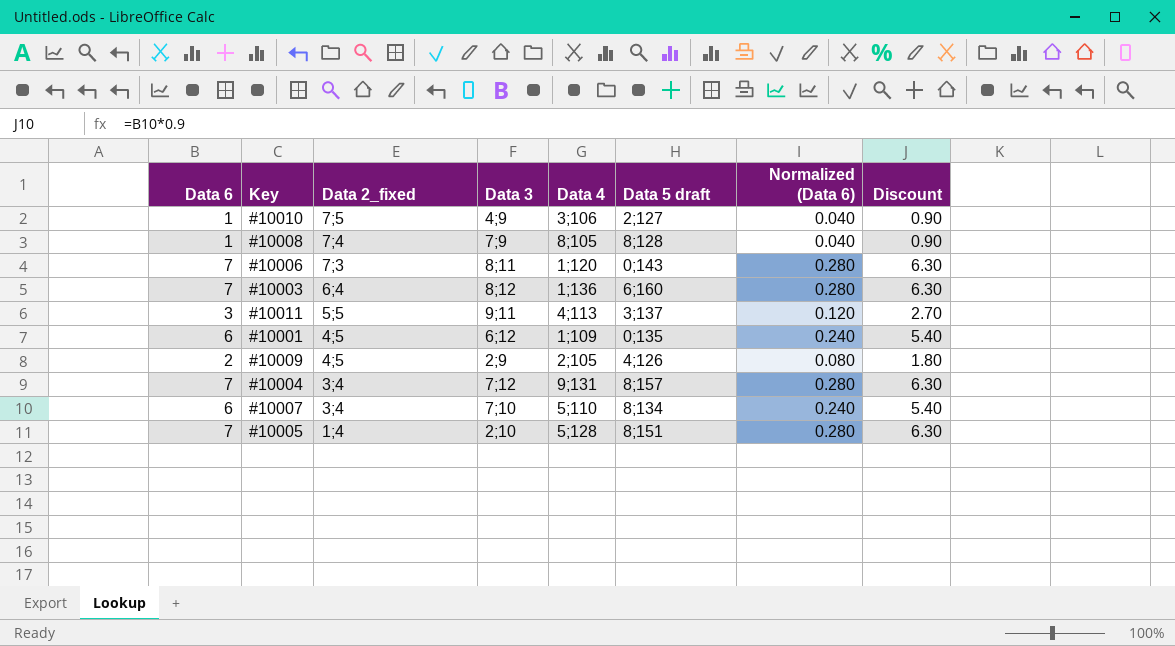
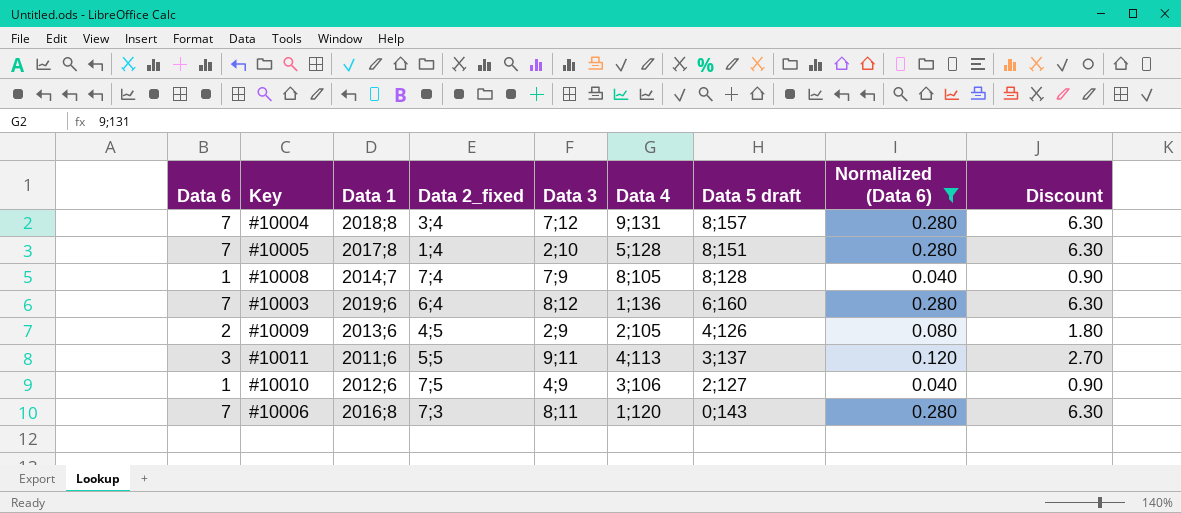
filter: none -> Normalized (Data 6) != 0.240
row order: Data 2_fixed descending -> Data 5 draft descending
column Data 1 | position: none -> 3

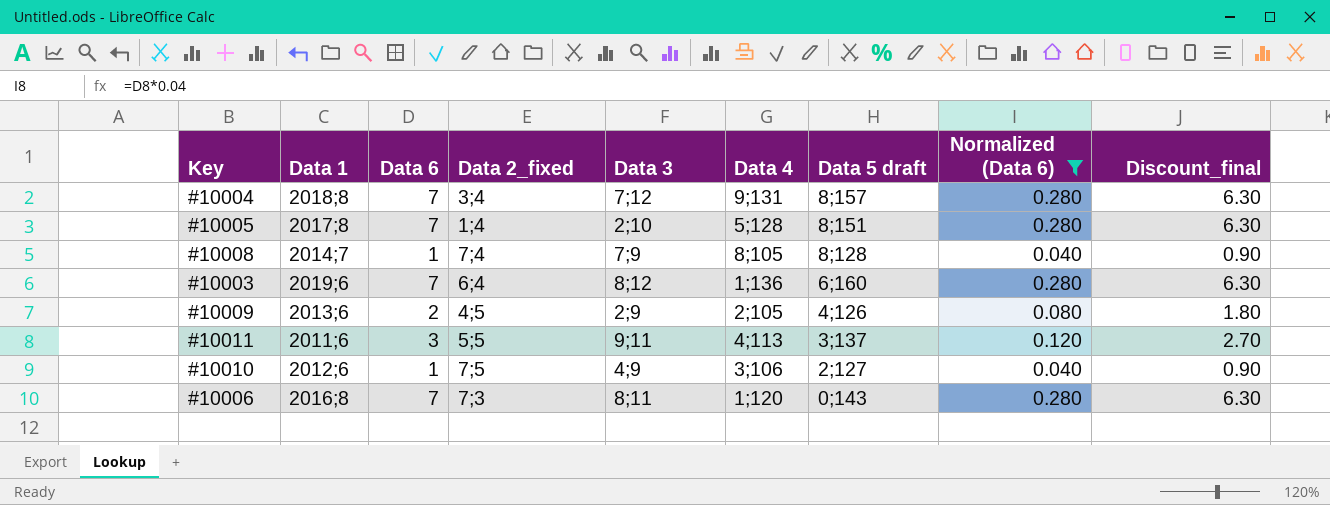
column Data 6 | position: 1 -> 3
column name: Discount -> Discount_final

